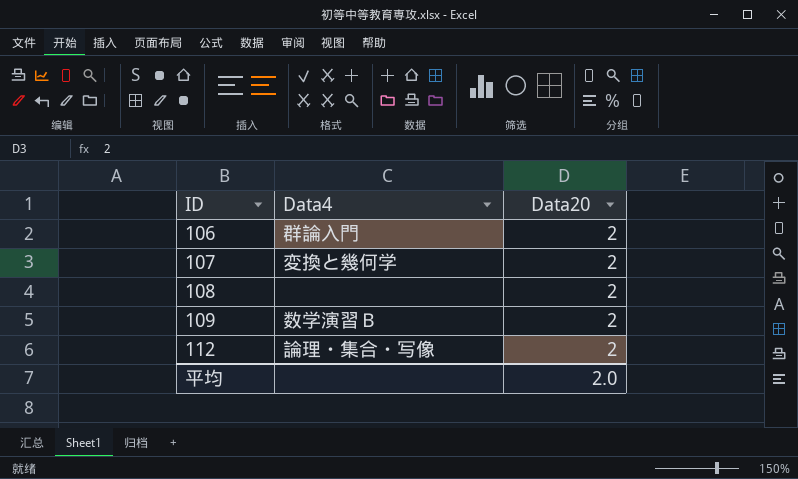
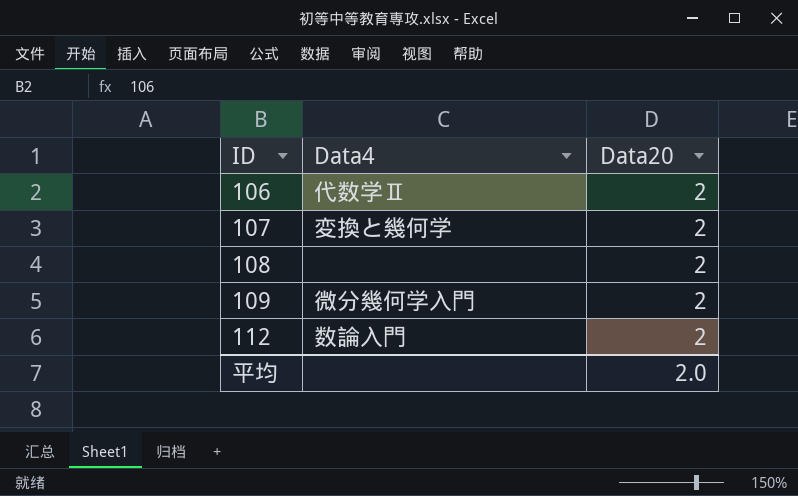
106 | Data4: 群論入門 -> 代数学Ⅱ
109 | Data4: 数学演習Ｂ -> 微分幾何学入門
112 | Data4: 論理・集合・写像 -> 数論入門

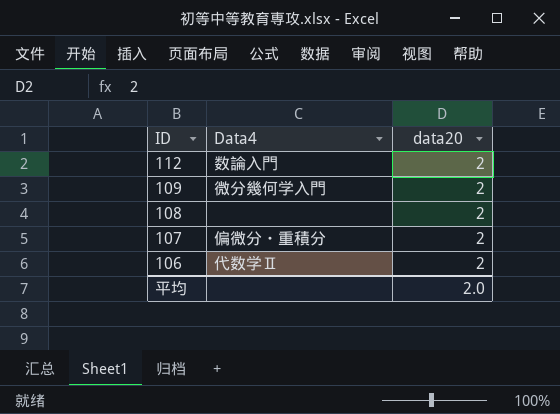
row order: ID ascending -> ID descending
column name: Data20 -> data20
107 | Data4: 変換と幾何学 -> 偏微分・重積分

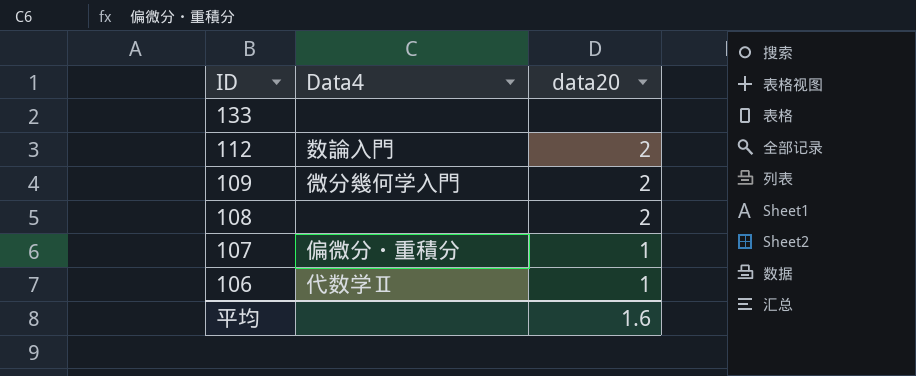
row 133: none -> none | none
107 | data20: 2 -> 1
106 | data20: 2 -> 1
平均 | data20: 2.0 -> 1.6

